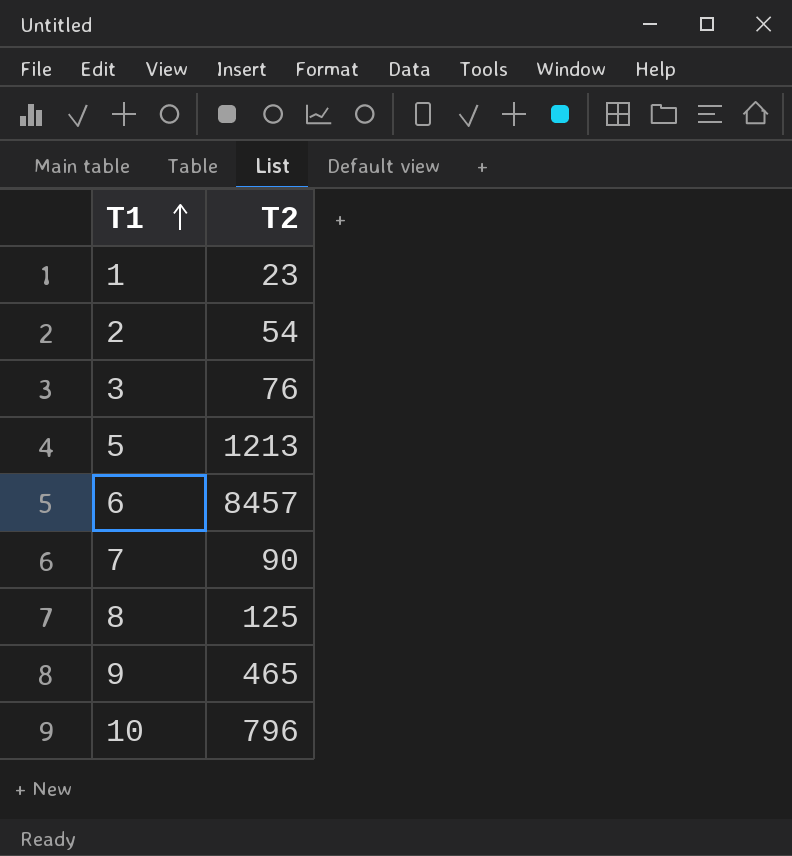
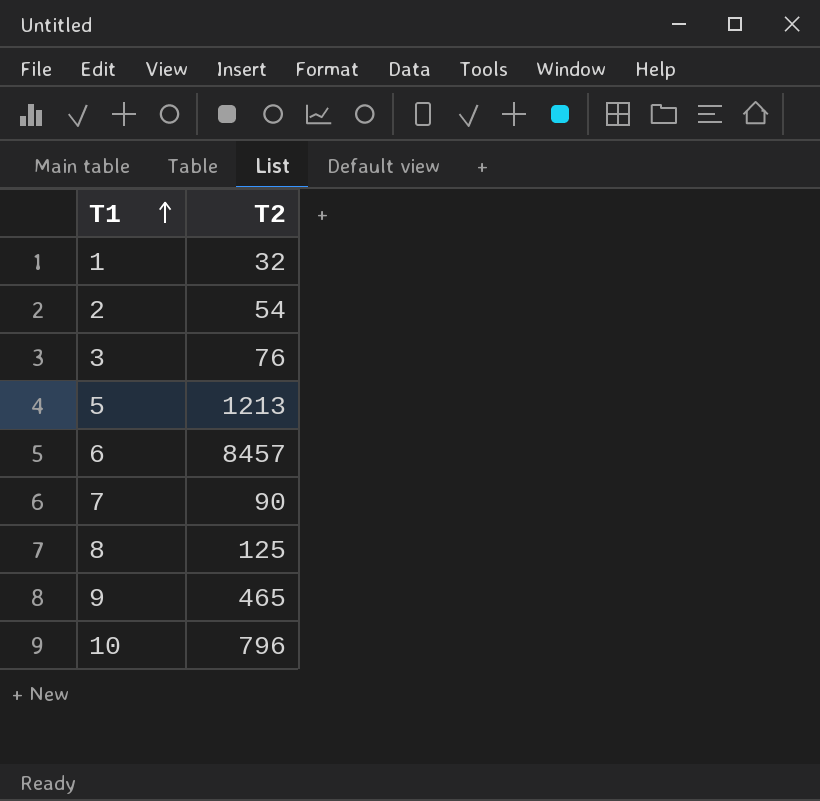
1 | T2: 23 -> 32

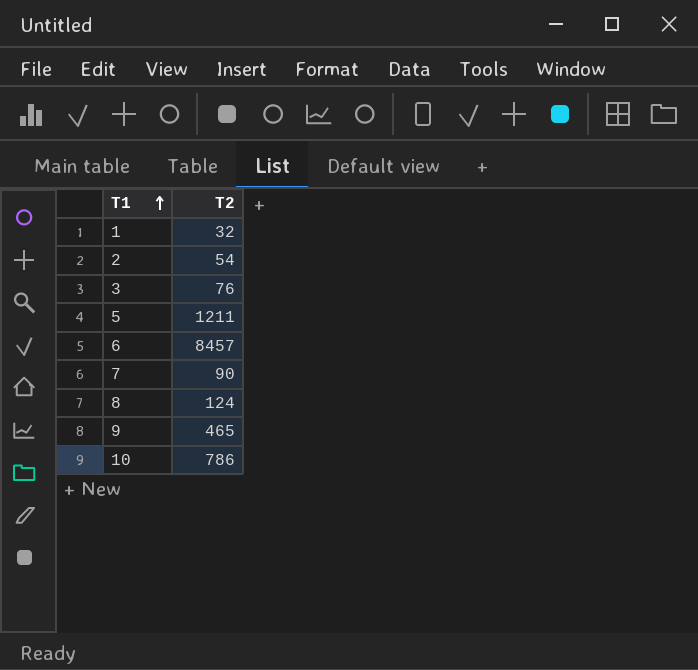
5 | T2: 1213 -> 1211
8 | T2: 125 -> 124
10 | T2: 796 -> 786

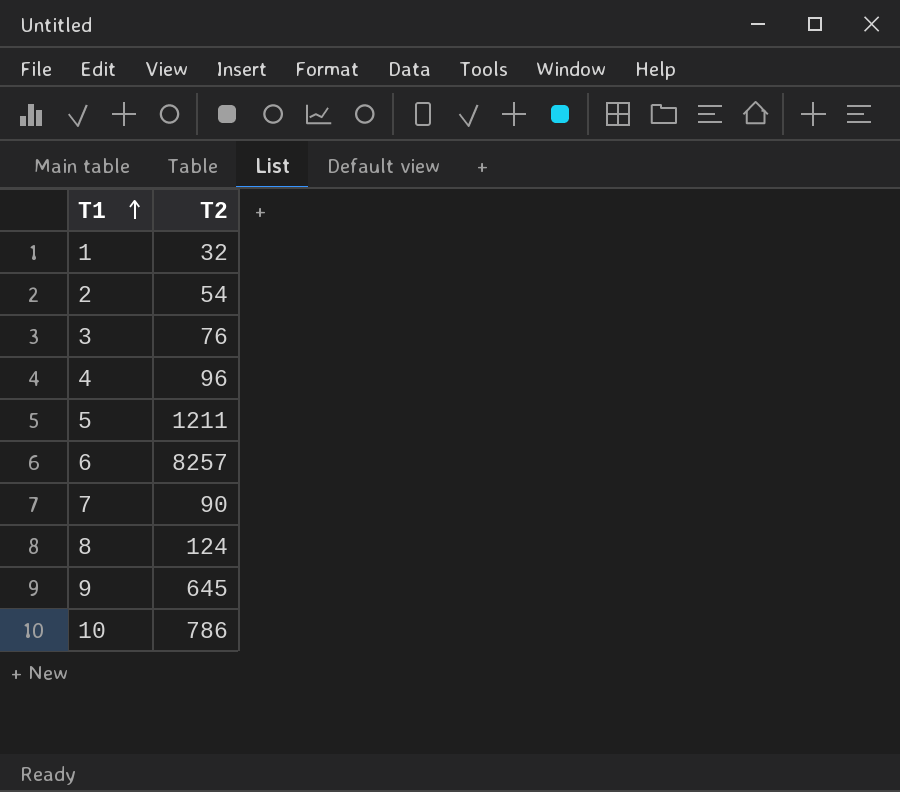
row 4: none -> 96
6 | T2: 8457 -> 8257
9 | T2: 465 -> 645

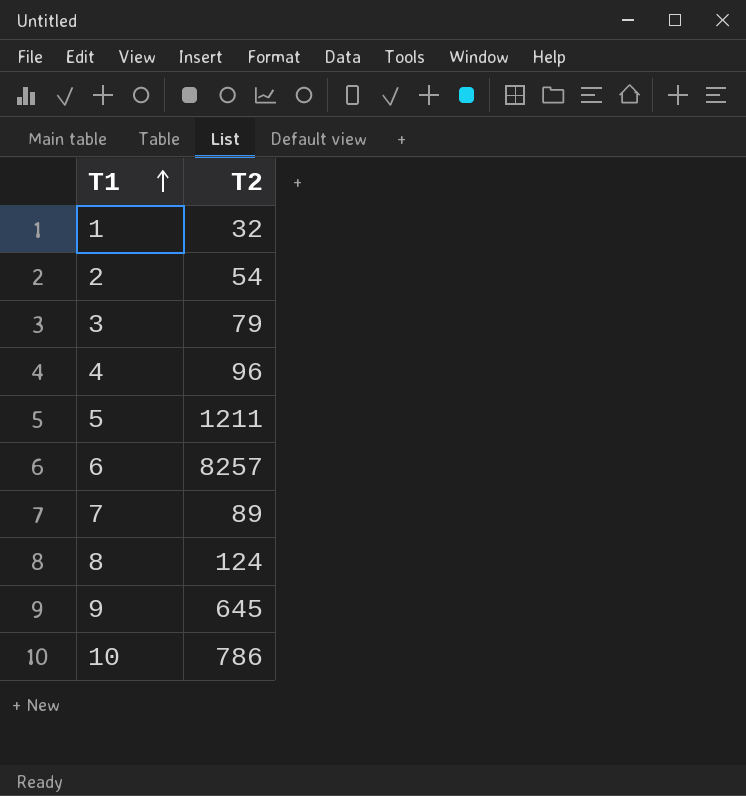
3 | T2: 76 -> 79
7 | T2: 90 -> 89

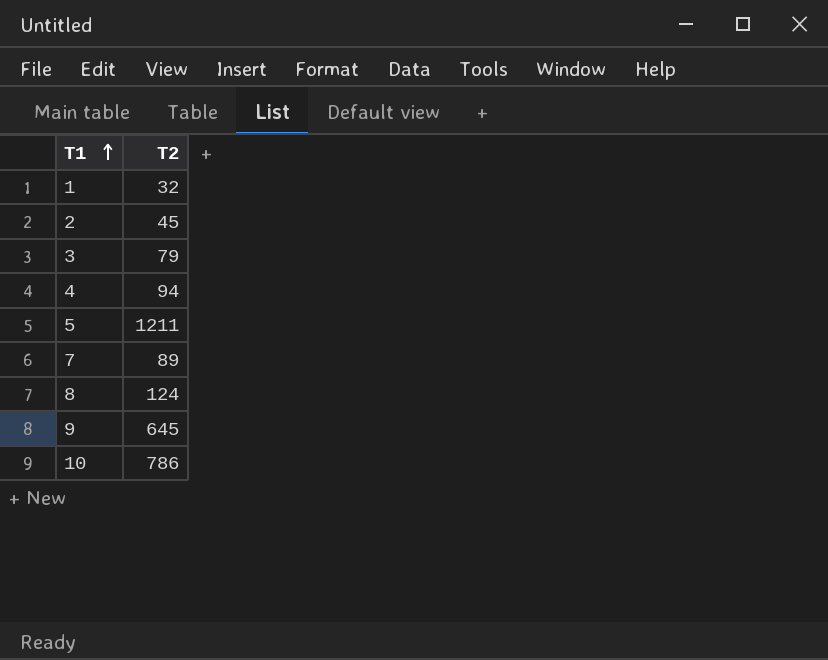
row 6: 8257 -> none
2 | T2: 54 -> 45
4 | T2: 96 -> 94

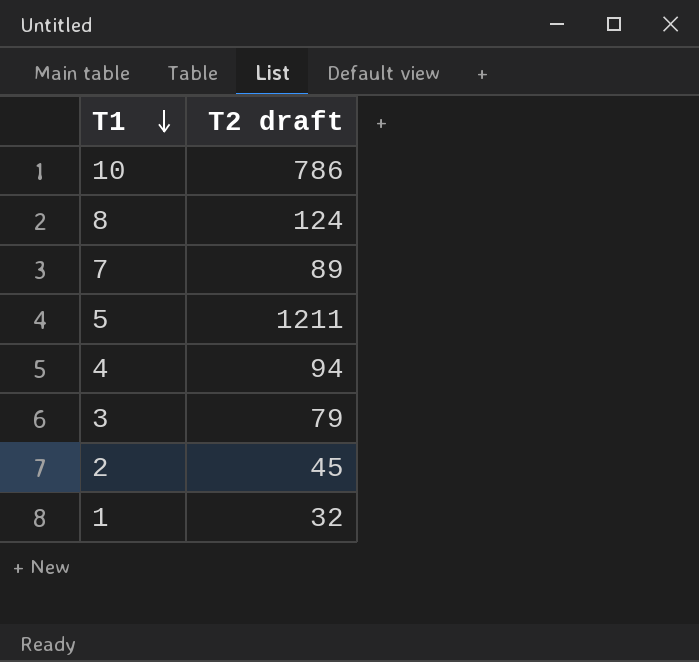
row order: T1 ascending -> T1 descending
column name: T2 -> T2 draft
row 9: 645 -> none

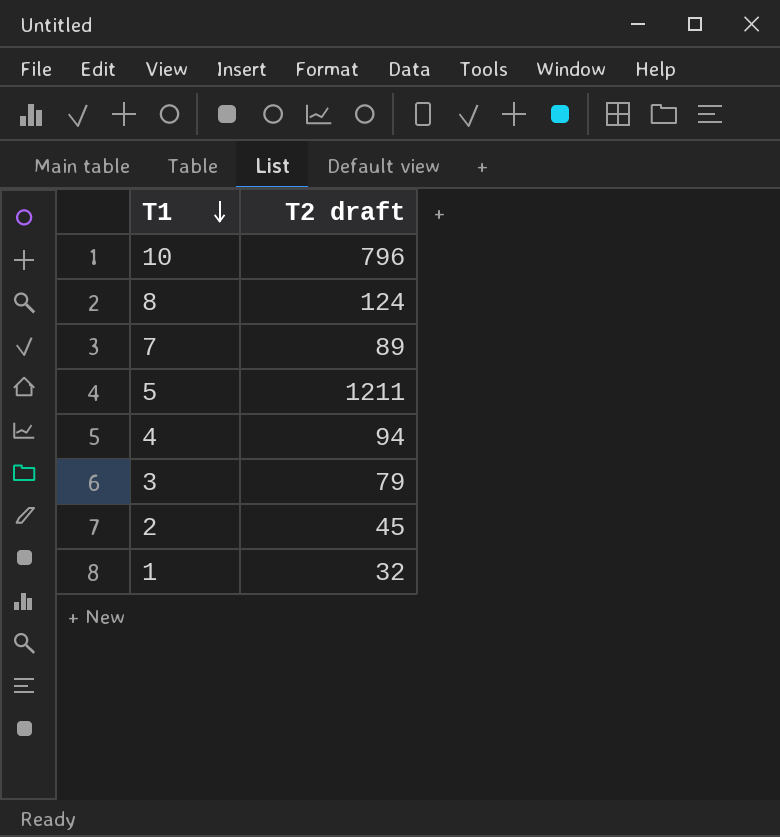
10 | T2 draft: 786 -> 796

